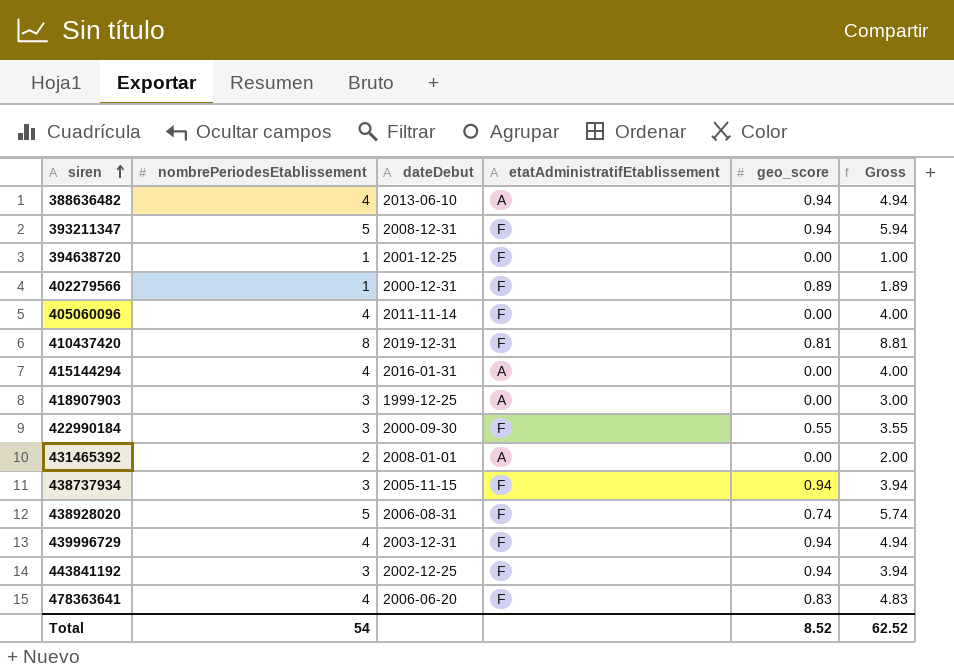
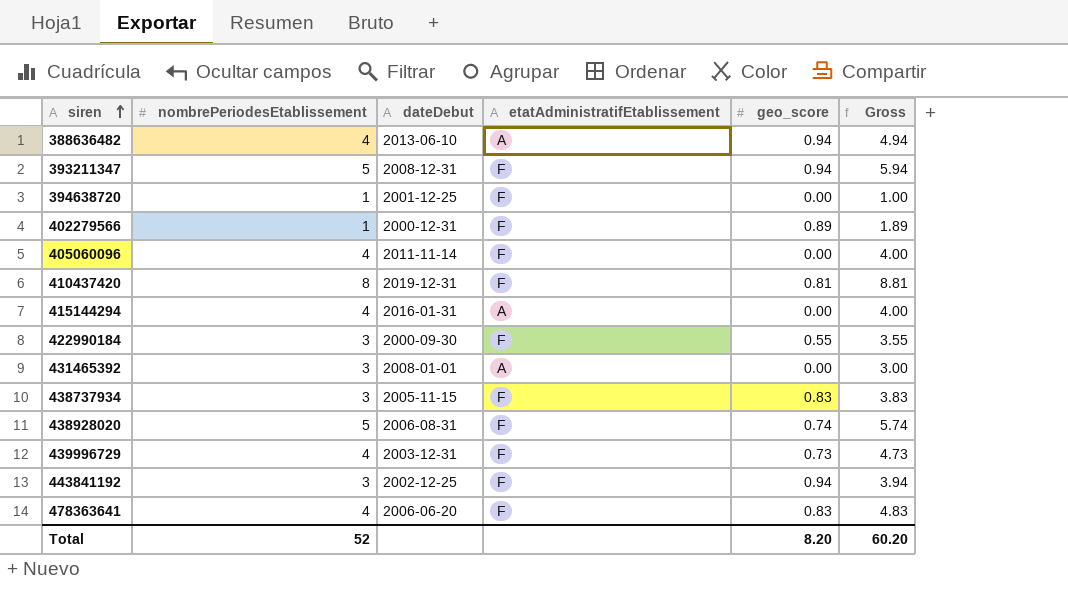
row 418907903: 3 | 1999-12-25 | A | 0.00 | 3.00 -> none
431465392 | nombrePeriodesEtablissement: 2 -> 3
431465392 | Gross: 2.00 -> 3.00
438737934 | geo_score: 0.94 -> 0.83
438737934 | Gross: 3.94 -> 3.83
439996729 | geo_score: 0.94 -> 0.73
439996729 | Gross: 4.94 -> 4.73
Total | nombrePeriodesEtablissement: 54 -> 52
Total | geo_score: 8.52 -> 8.20
Total | Gross: 62.52 -> 60.20

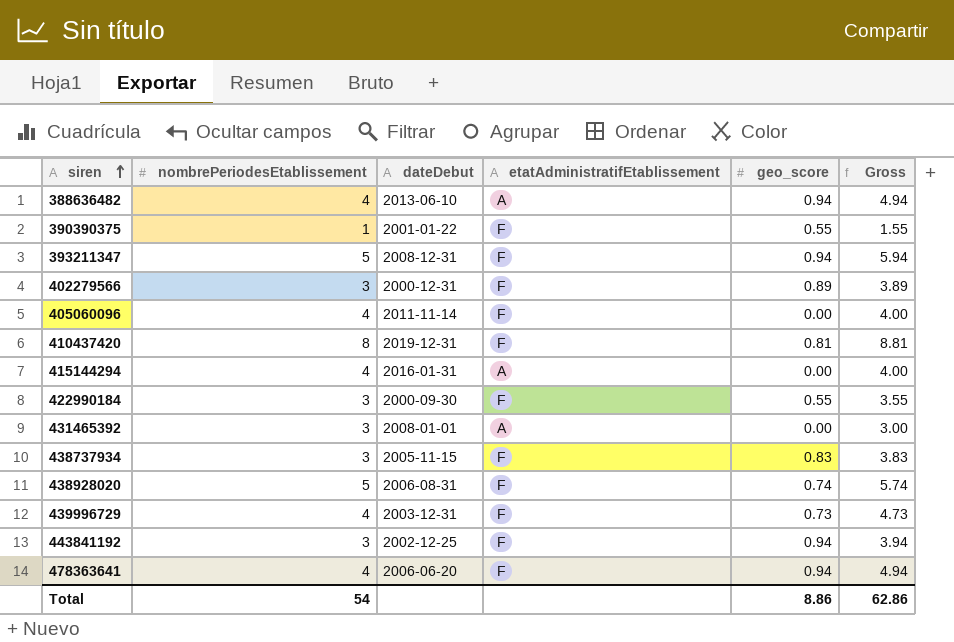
row 394638720: 1 | 2001-12-25 | F | 0.00 | 1.00 -> none
row 390390375: none -> 1 | 2001-01-22 | F | 0.55 | 1.55
402279566 | nombrePeriodesEtablissement: 1 -> 3
402279566 | Gross: 1.89 -> 3.89
478363641 | geo_score: 0.83 -> 0.94
478363641 | Gross: 4.83 -> 4.94
Total | nombrePeriodesEtablissement: 52 -> 54
Total | geo_score: 8.20 -> 8.86
Total | Gross: 60.20 -> 62.86

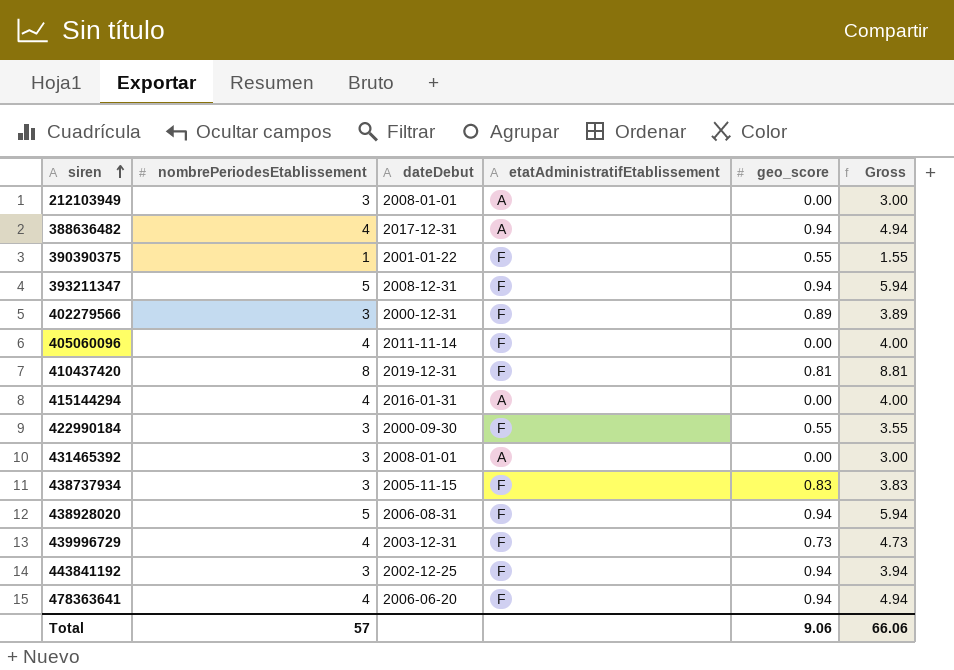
row 212103949: none -> 3 | 2008-01-01 | A | 0.00 | 3.00
388636482 | dateDebut: 2013-06-10 -> 2017-12-31
438928020 | geo_score: 0.74 -> 0.94
438928020 | Gross: 5.74 -> 5.94
Total | nombrePeriodesEtablissement: 54 -> 57
Total | geo_score: 8.86 -> 9.06
Total | Gross: 62.86 -> 66.06

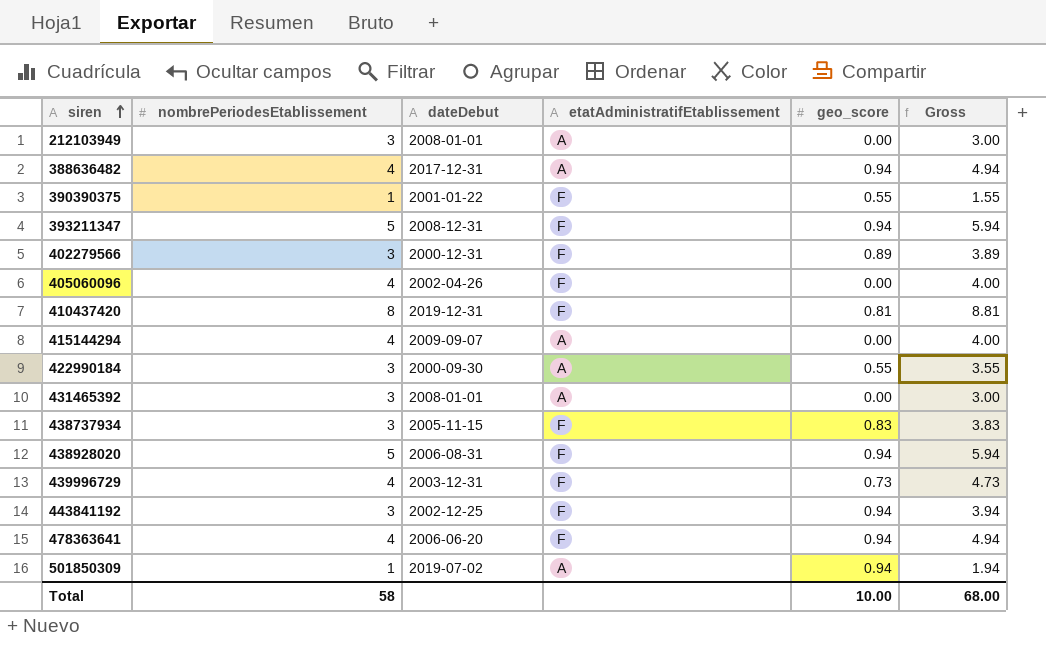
405060096 | dateDebut: 2011-11-14 -> 2002-04-26
415144294 | dateDebut: 2016-01-31 -> 2009-09-07
422990184 | etatAdministratifEtablissement: F -> A
row 501850309: none -> 1 | 2019-07-02 | A | 0.94 | 1.94
Total | nombrePeriodesEtablissement: 57 -> 58
Total | geo_score: 9.06 -> 10.00
Total | Gross: 66.06 -> 68.00

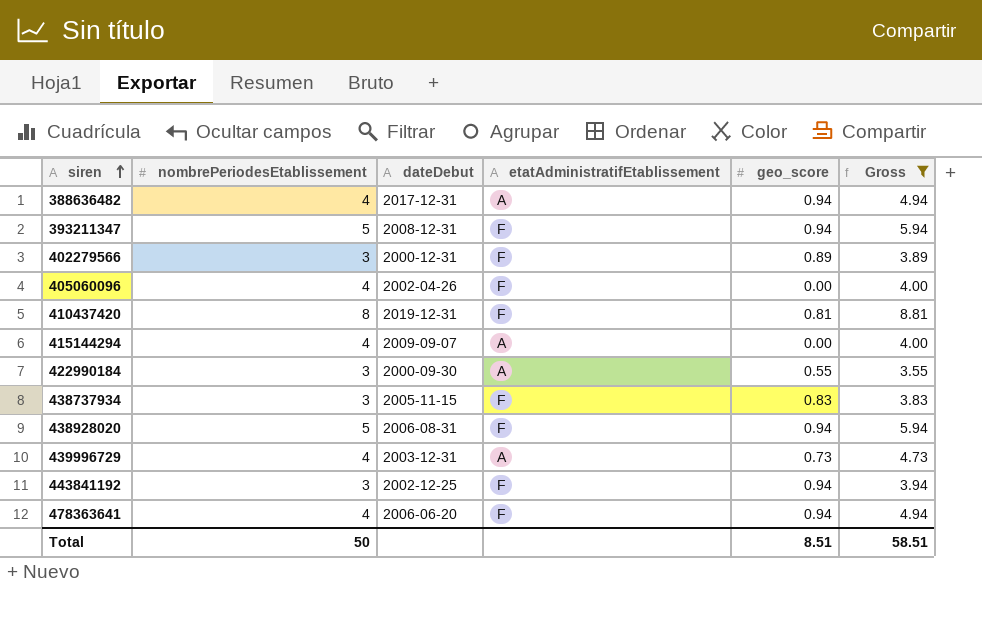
filter: none -> Gross >= 3.55
439996729 | etatAdministratifEtablissement: F -> A
Total | nombrePeriodesEtablissement: 58 -> 50
Total | geo_score: 10.00 -> 8.51
Total | Gross: 68.00 -> 58.51

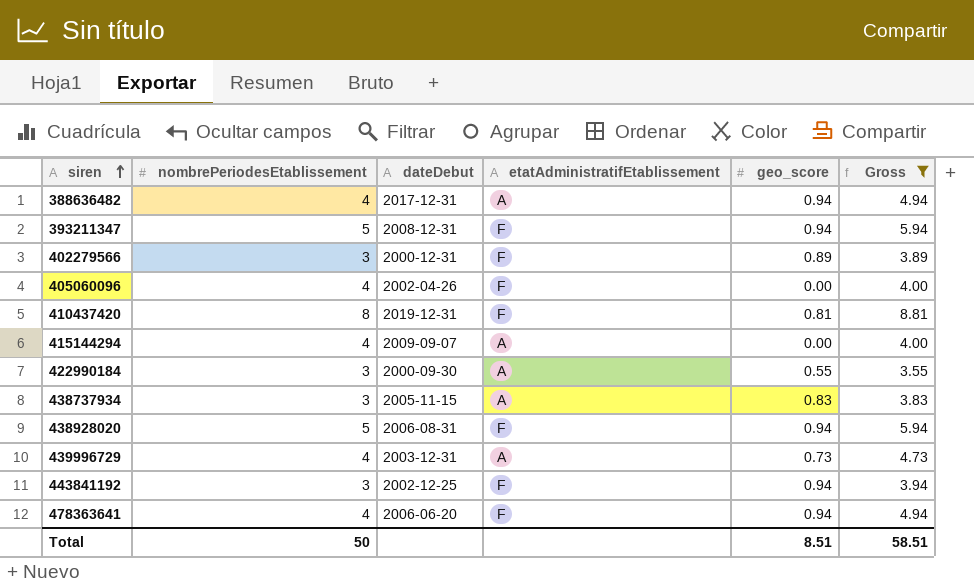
438737934 | etatAdministratifEtablissement: F -> A

